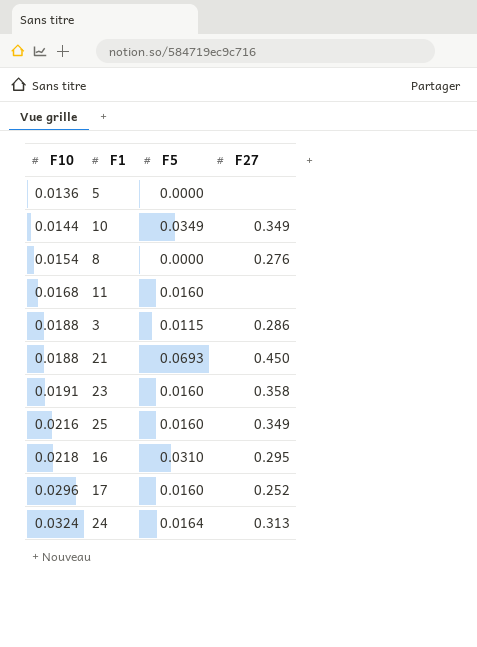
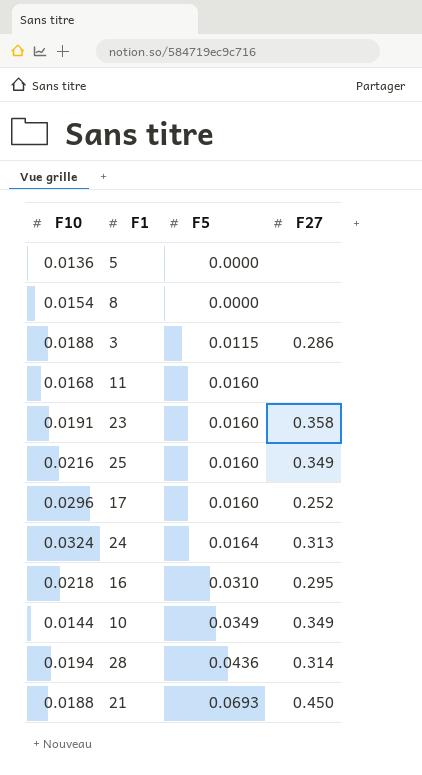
row order: F10 ascending -> F5 ascending
8 | F27: 0.276 -> none
row 28: none -> 0.0194 | 0.0436 | 0.314

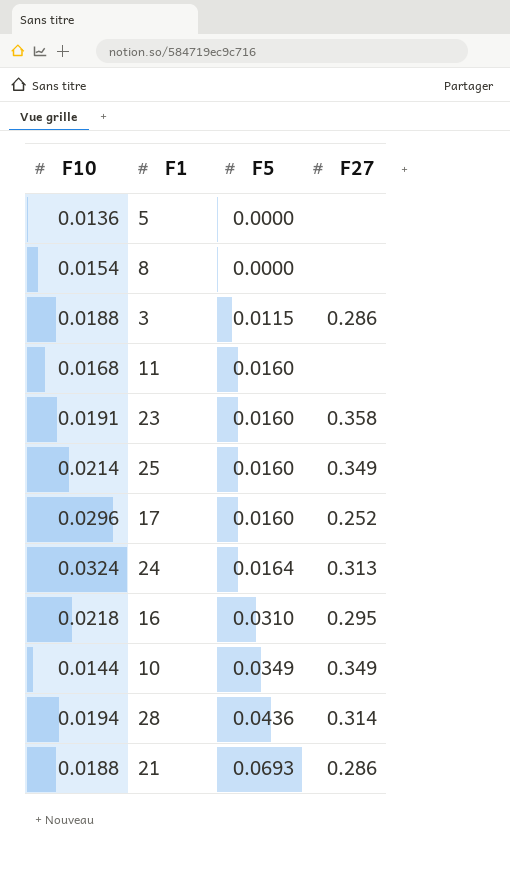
25 | F10: 0.0216 -> 0.0214
21 | F27: 0.450 -> 0.286

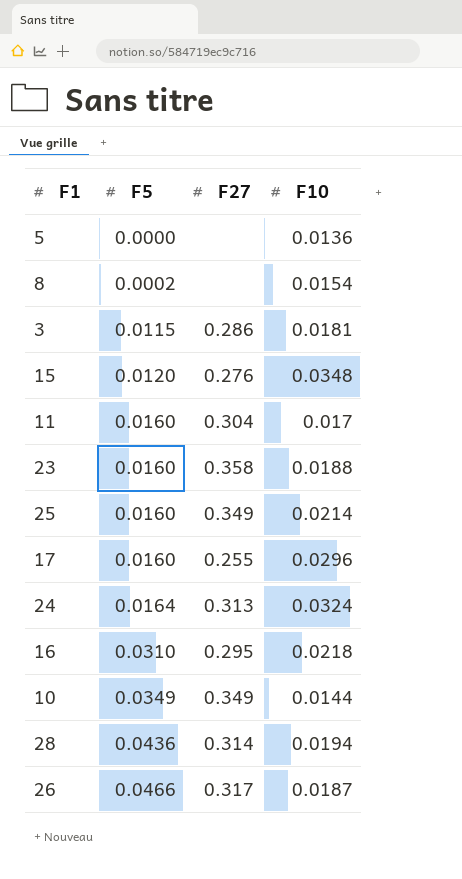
column F10 | position: 1 -> 4
row 21: 0.0188 | 0.0693 | 0.286 -> none
8 | F5: 0.0000 -> 0.0002
3 | F10: 0.0188 -> 0.0181
row 15: none -> 0.0120 | 0.276 | 0.0348
11 | F27: none -> 0.304
11 | F10: 0.0168 -> 0.017
23 | F10: 0.0191 -> 0.0188
17 | F27: 0.252 -> 0.255
row 26: none -> 0.0466 | 0.317 | 0.0187

